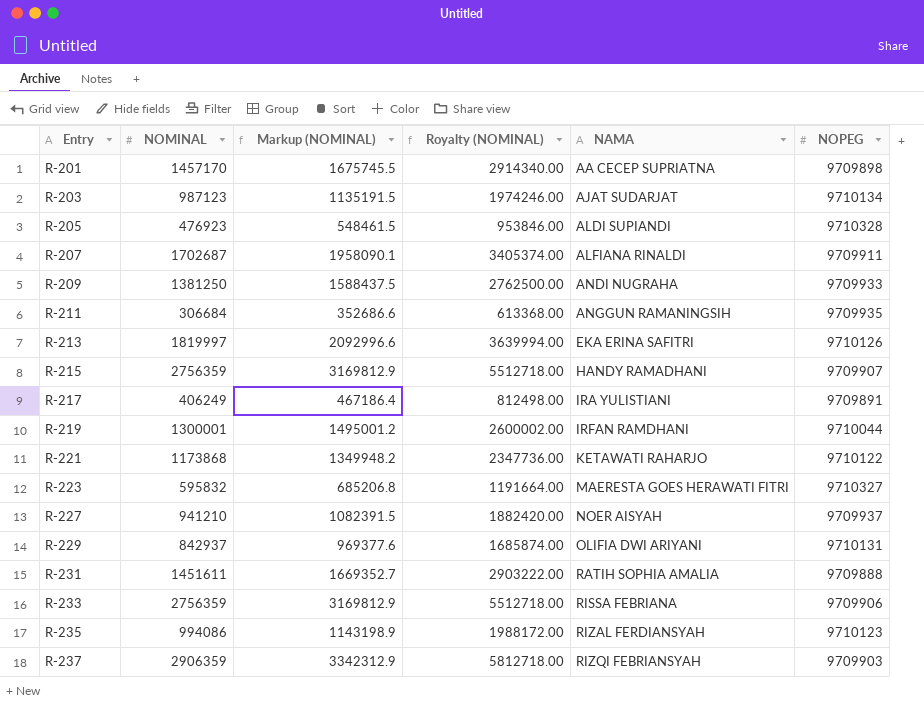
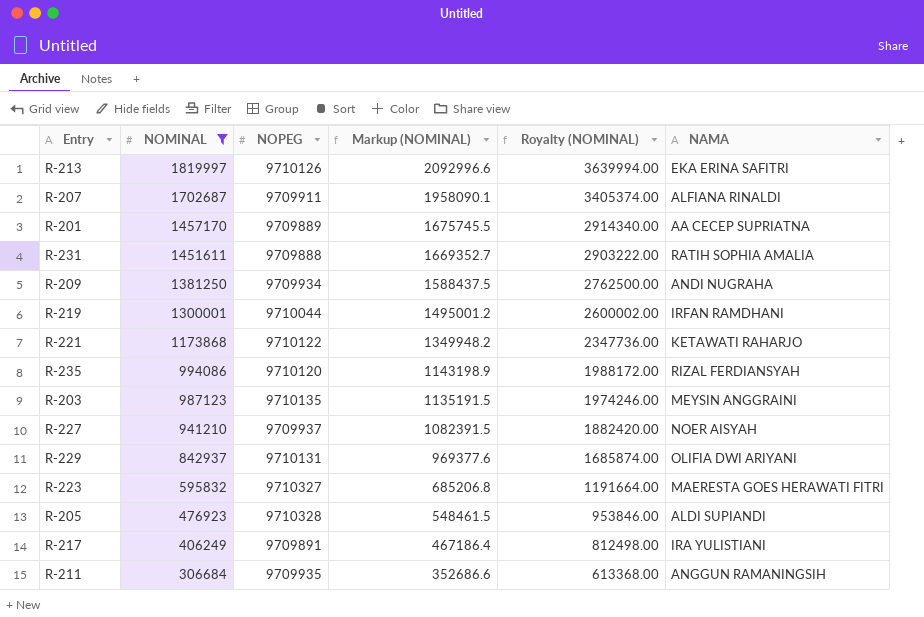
filter: none -> NOMINAL <= 1819997
row order: Entry ascending -> NOMINAL descending
column NOPEG | position: 6 -> 3
R-201 | NOPEG: 9709898 -> 9709889
R-209 | NOPEG: 9709933 -> 9709934
R-235 | NOPEG: 9710123 -> 9710120
R-203 | NOPEG: 9710134 -> 9710135
R-203 | NAMA: AJAT SUDARJAT -> MEYSIN ANGGRAINI

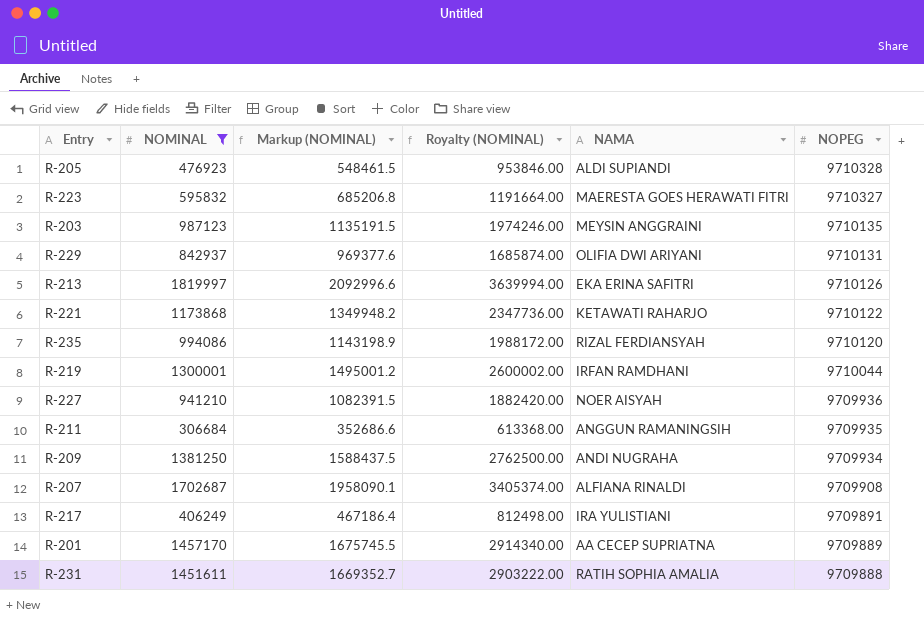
row order: NOMINAL descending -> NOPEG descending
column NOPEG | position: 3 -> 6
R-227 | NOPEG: 9709937 -> 9709936
R-207 | NOPEG: 9709911 -> 9709908

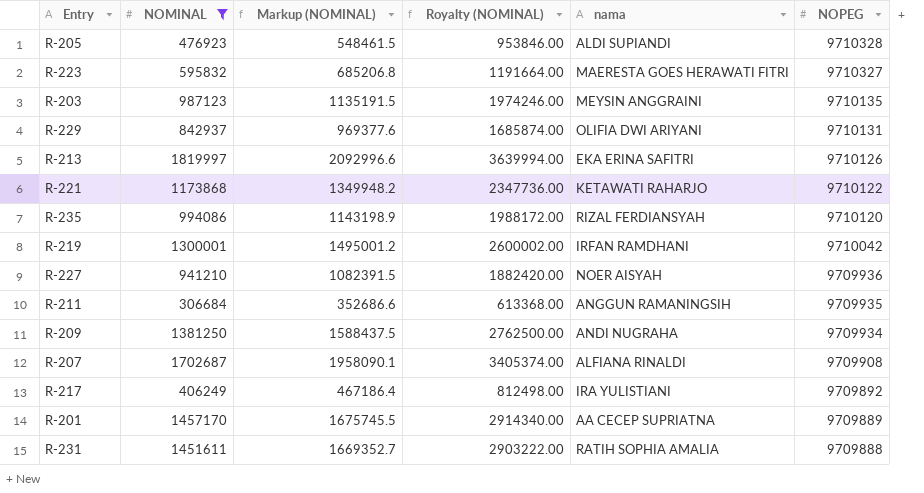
column name: NAMA -> nama
R-219 | NOPEG: 9710044 -> 9710042
R-217 | NOPEG: 9709891 -> 9709892

